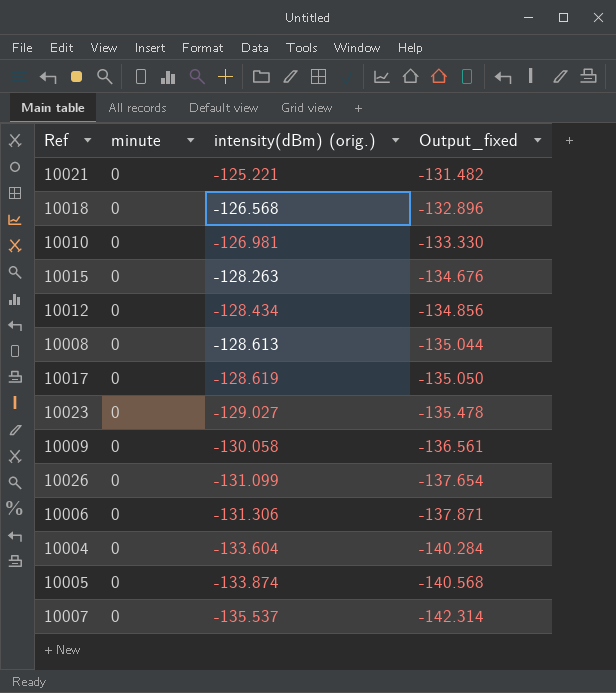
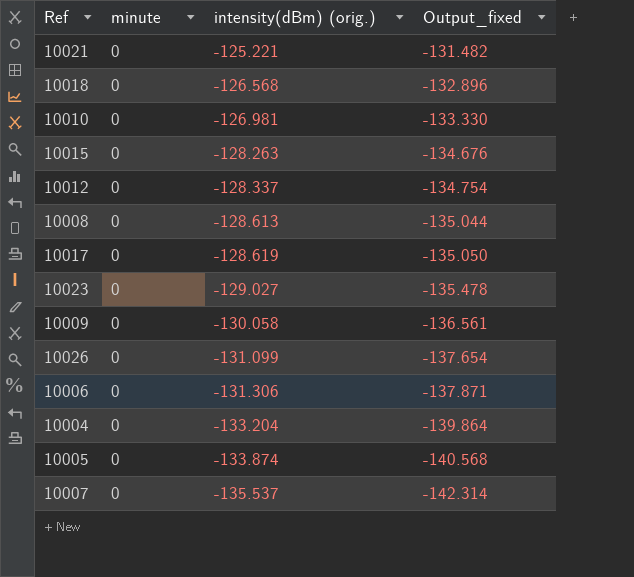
10012 | intensity(dBm) (orig.): -128.434 -> -128.337
10012 | Output_fixed: -134.856 -> -134.754
10004 | intensity(dBm) (orig.): -133.604 -> -133.204
10004 | Output_fixed: -140.284 -> -139.864

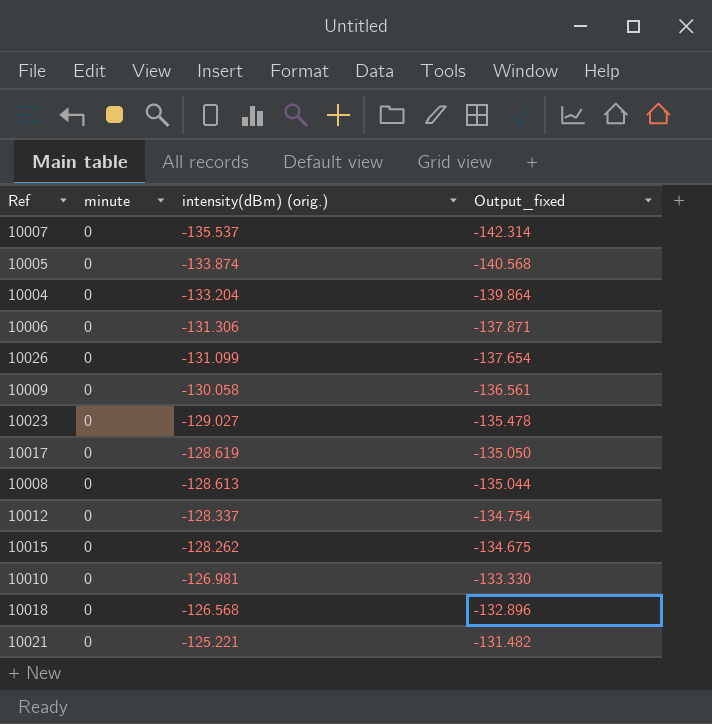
row order: intensity(dBm) (orig.) descending -> intensity(dBm) (orig.) ascending
10015 | intensity(dBm) (orig.): -128.263 -> -128.262
10015 | Output_fixed: -134.676 -> -134.675

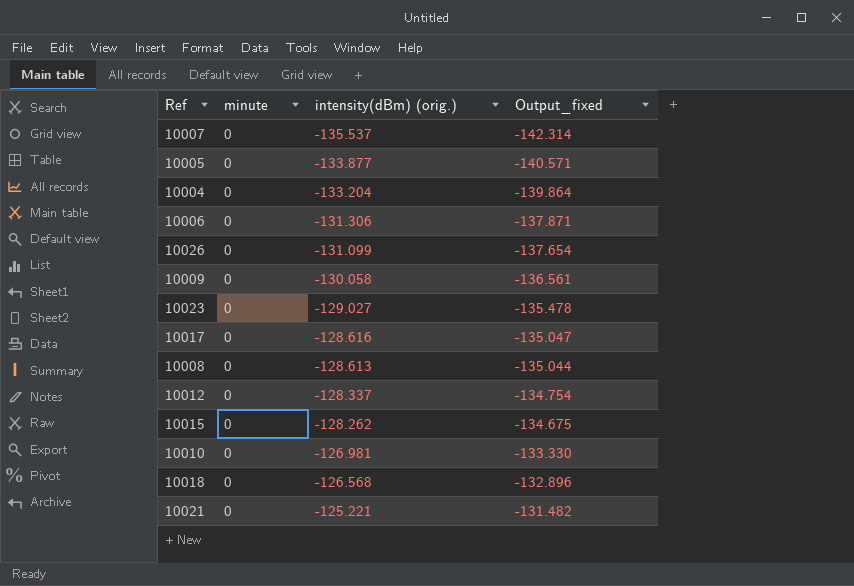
10005 | intensity(dBm) (orig.): -133.874 -> -133.877
10005 | Output_fixed: -140.568 -> -140.571
10017 | intensity(dBm) (orig.): -128.619 -> -128.616
10017 | Output_fixed: -135.050 -> -135.047

